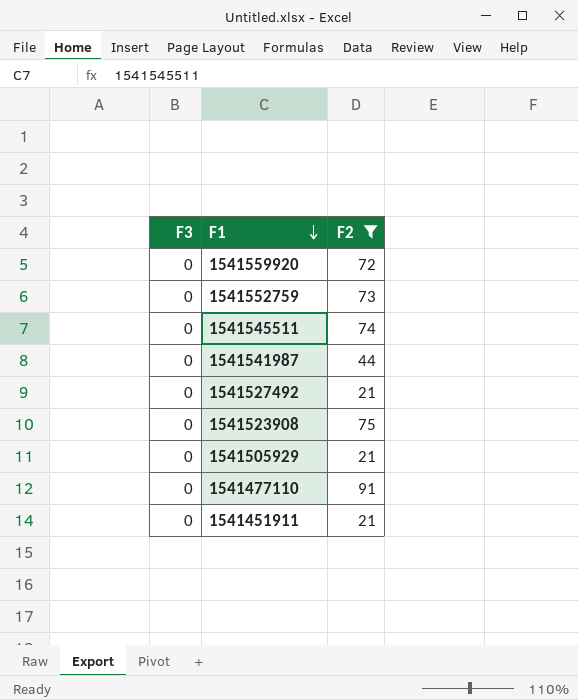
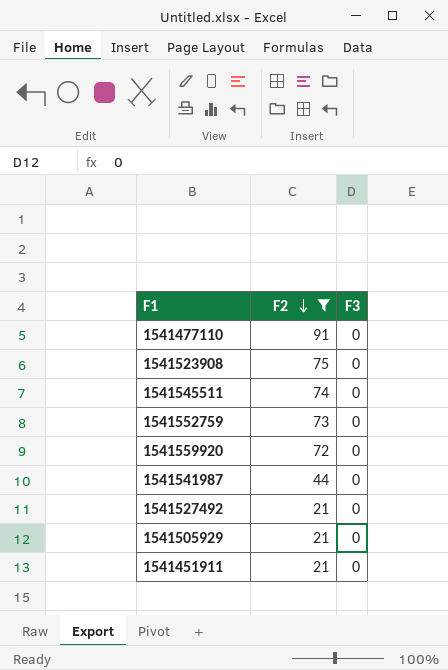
row order: F1 descending -> F2 descending
column F3 | position: 1 -> 3

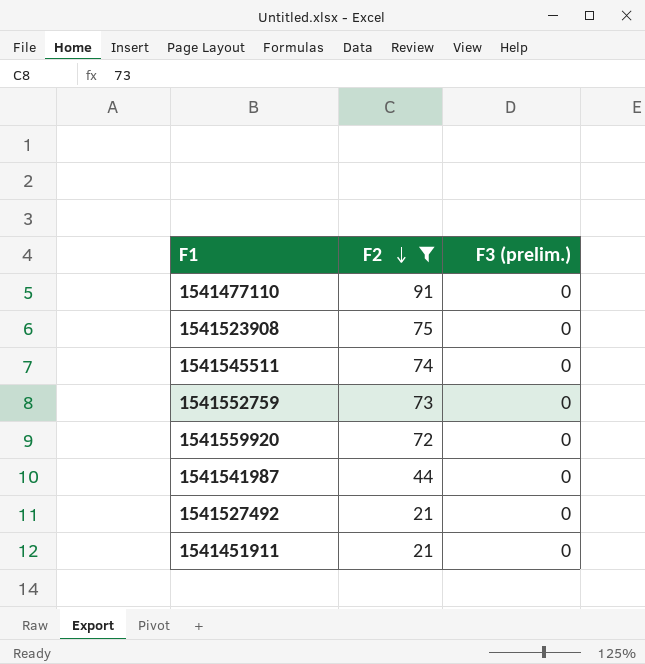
column name: F3 -> F3 (prelim.)
row 1541505929: 21 | 0 -> none

